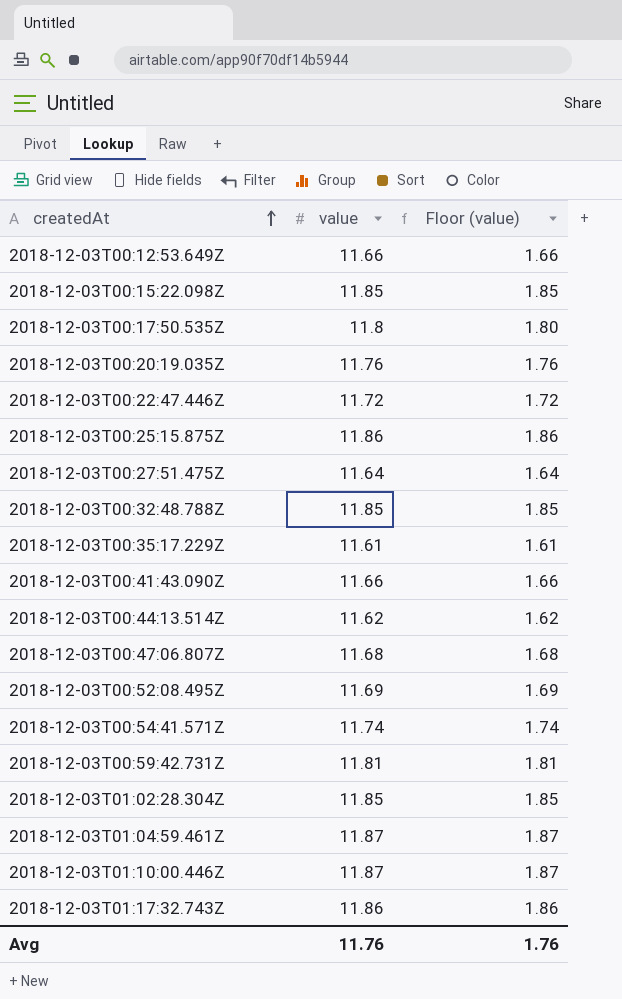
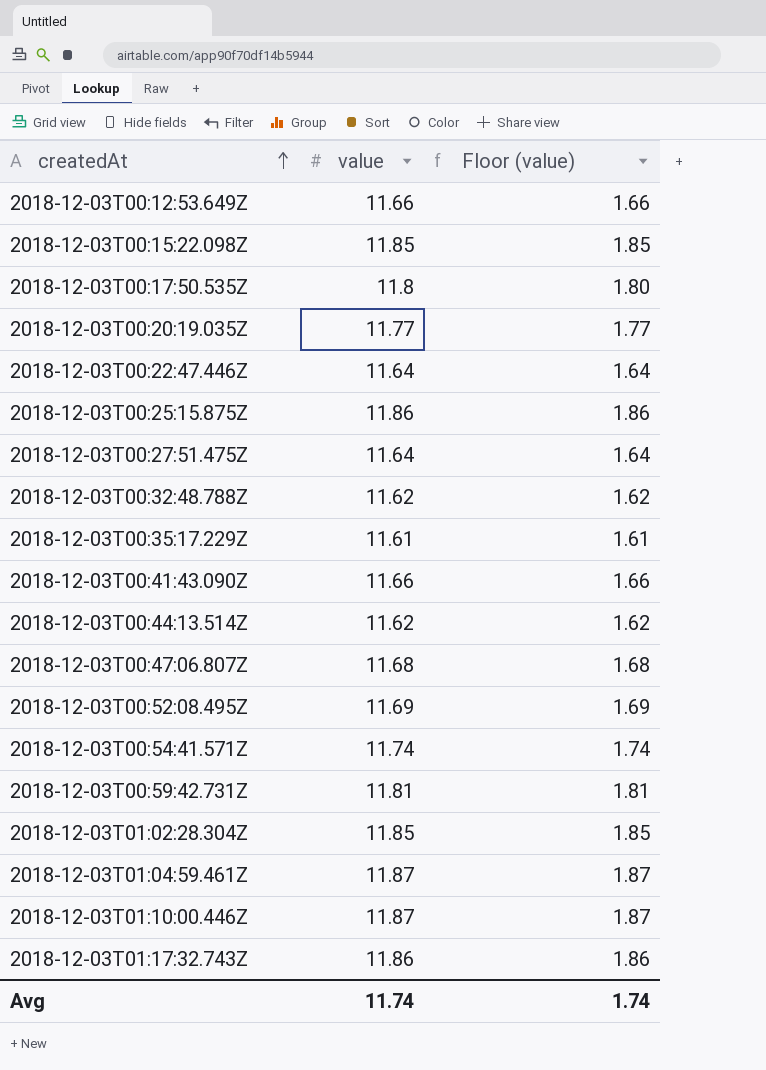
2018-12-03T00:20:19.035Z | value: 11.76 -> 11.77
2018-12-03T00:20:19.035Z | Floor (value): 1.76 -> 1.77
2018-12-03T00:22:47.446Z | value: 11.72 -> 11.64
2018-12-03T00:22:47.446Z | Floor (value): 1.72 -> 1.64
2018-12-03T00:32:48.788Z | value: 11.85 -> 11.62
2018-12-03T00:32:48.788Z | Floor (value): 1.85 -> 1.62
Avg | value: 11.76 -> 11.74
Avg | Floor (value): 1.76 -> 1.74

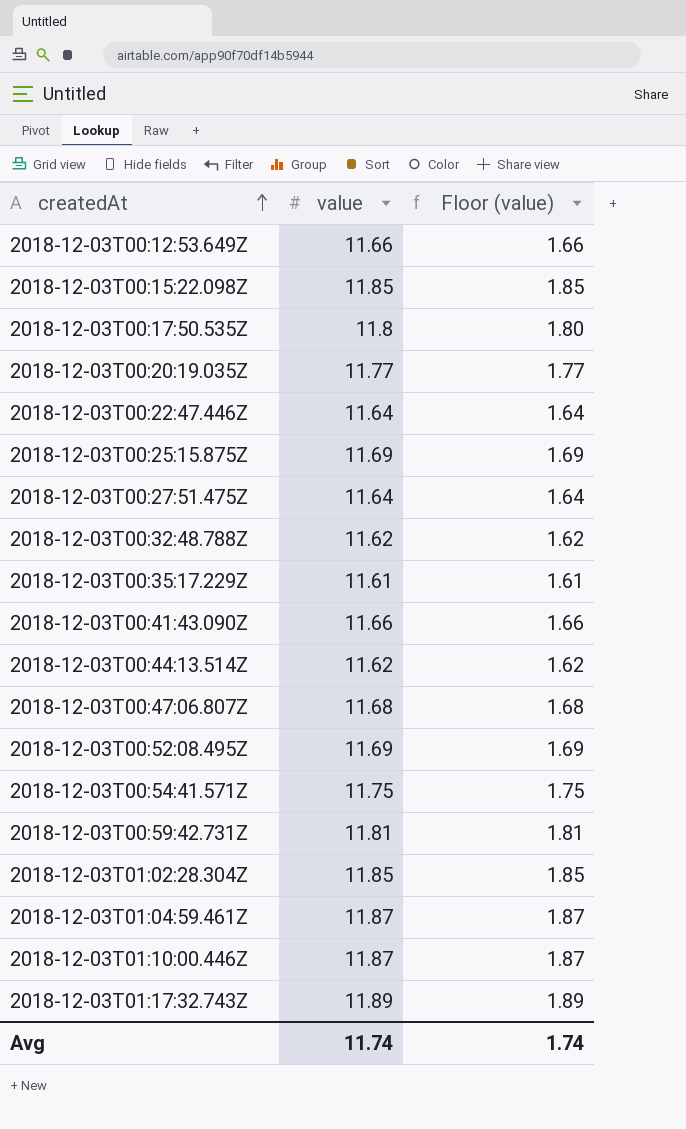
2018-12-03T00:25:15.875Z | value: 11.86 -> 11.69
2018-12-03T00:25:15.875Z | Floor (value): 1.86 -> 1.69
2018-12-03T00:54:41.571Z | value: 11.74 -> 11.75
2018-12-03T00:54:41.571Z | Floor (value): 1.74 -> 1.75
2018-12-03T01:17:32.743Z | value: 11.86 -> 11.89
2018-12-03T01:17:32.743Z | Floor (value): 1.86 -> 1.89

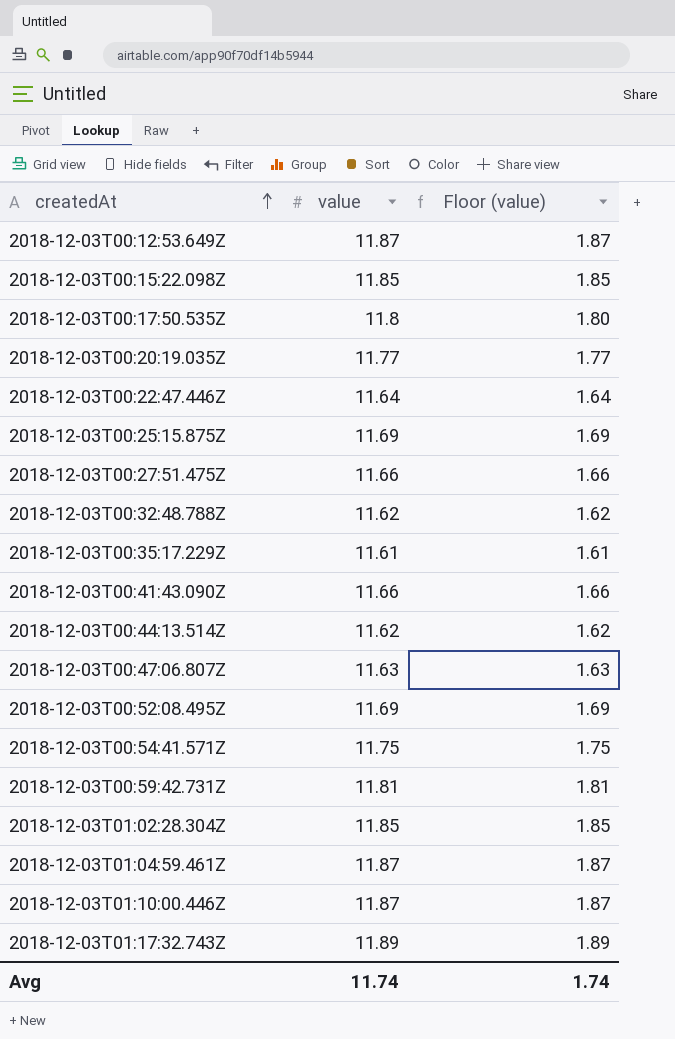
2018-12-03T00:12:53.649Z | value: 11.66 -> 11.87
2018-12-03T00:12:53.649Z | Floor (value): 1.66 -> 1.87
2018-12-03T00:27:51.475Z | value: 11.64 -> 11.66
2018-12-03T00:27:51.475Z | Floor (value): 1.64 -> 1.66
2018-12-03T00:47:06.807Z | value: 11.68 -> 11.63
2018-12-03T00:47:06.807Z | Floor (value): 1.68 -> 1.63

